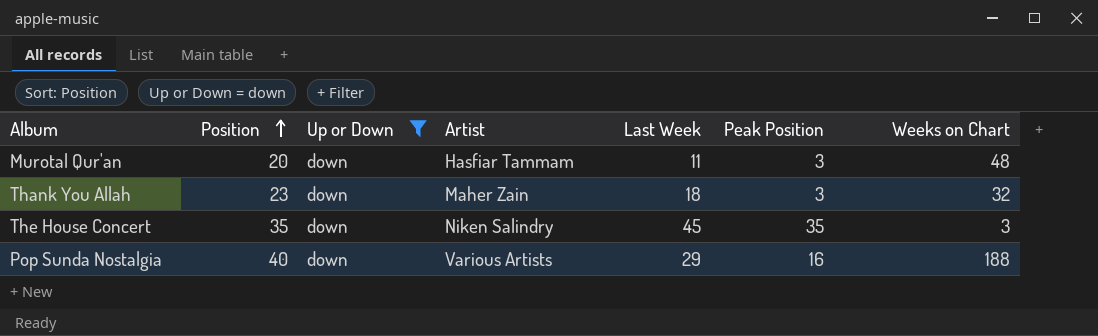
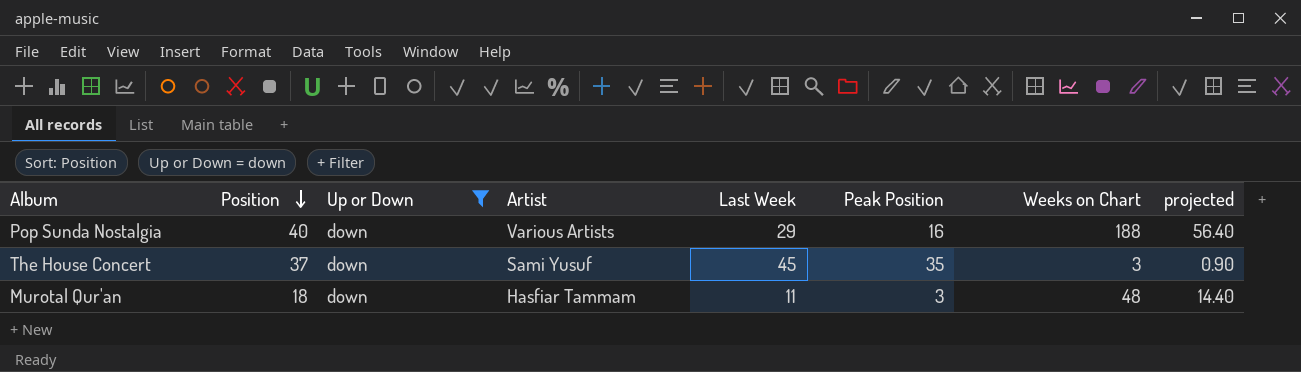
row order: Position ascending -> Position descending
column projected | formula: none -> [Weeks on Chart] * 0.3
row Thank You Allah: 23 | down | Maher Zain | 18 | 3 | 32 -> none
The House Concert | Position: 35 -> 37
The House Concert | Artist: Niken Salindry -> Sami Yusuf
Murotal Qur'an | Position: 20 -> 18

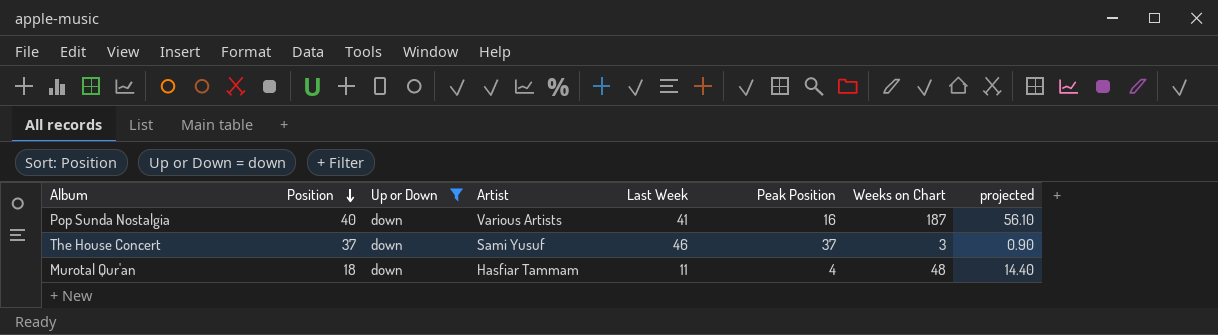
Pop Sunda Nostalgia | Last Week: 29 -> 41
Pop Sunda Nostalgia | Weeks on Chart: 188 -> 187
Pop Sunda Nostalgia | projected: 56.40 -> 56.10
The House Concert | Last Week: 45 -> 46
The House Concert | Peak Position: 35 -> 37
Murotal Qur'an | Peak Position: 3 -> 4

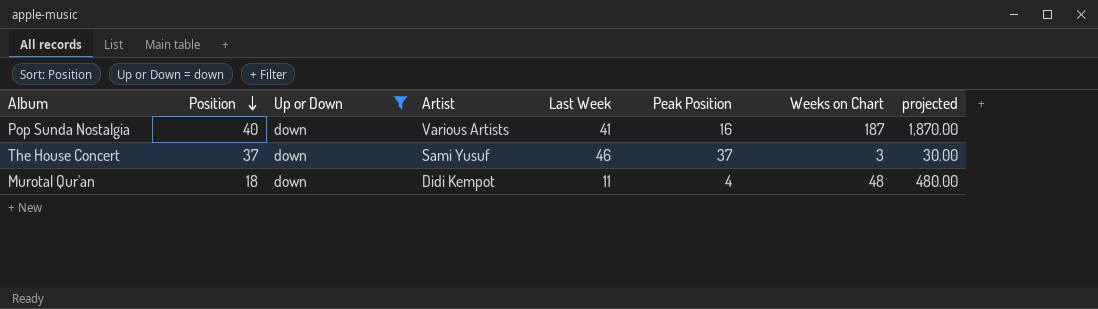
column projected | formula: [Weeks on Chart] * 0.3 -> [Weeks on Chart] * 10
Murotal Qur'an | Artist: Hasfiar Tammam -> Didi Kempot

